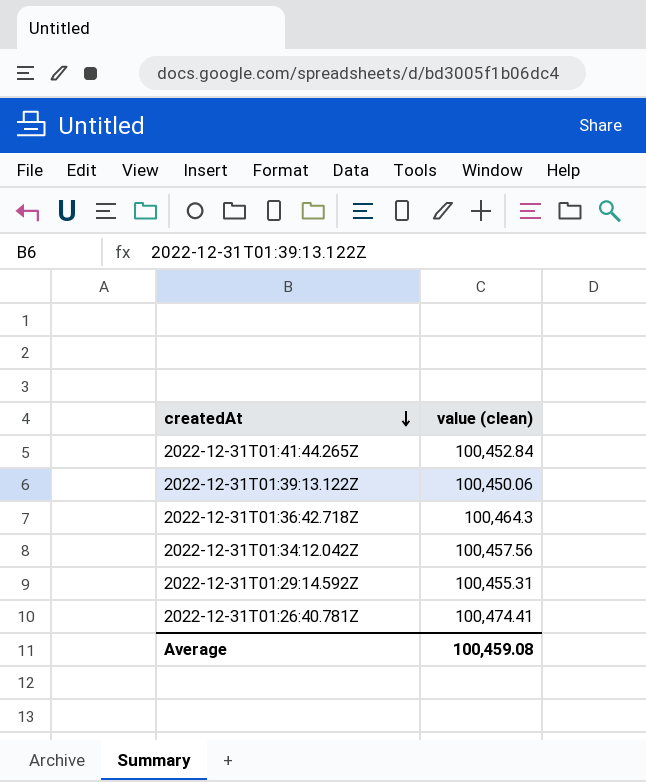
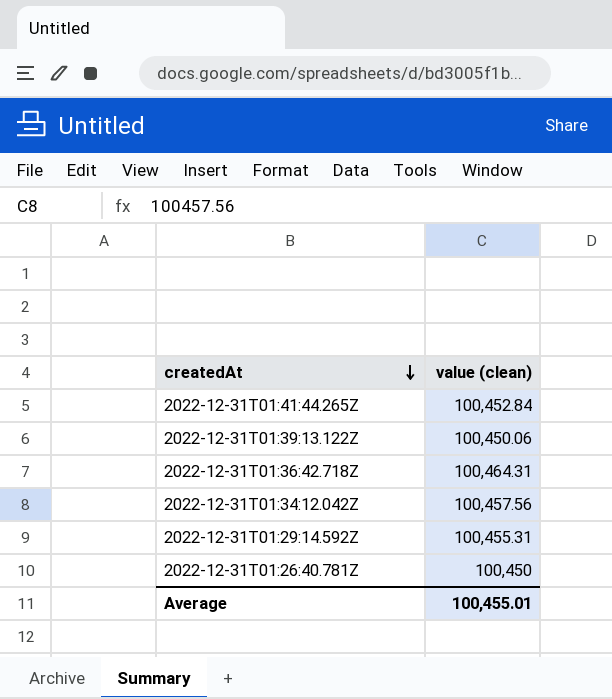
2022-12-31T01:36:42.718Z | value (clean): 100,464.3 -> 100,464.31
2022-12-31T01:26:40.781Z | value (clean): 100,474.41 -> 100,450
Average | value (clean): 100,459.08 -> 100,455.01

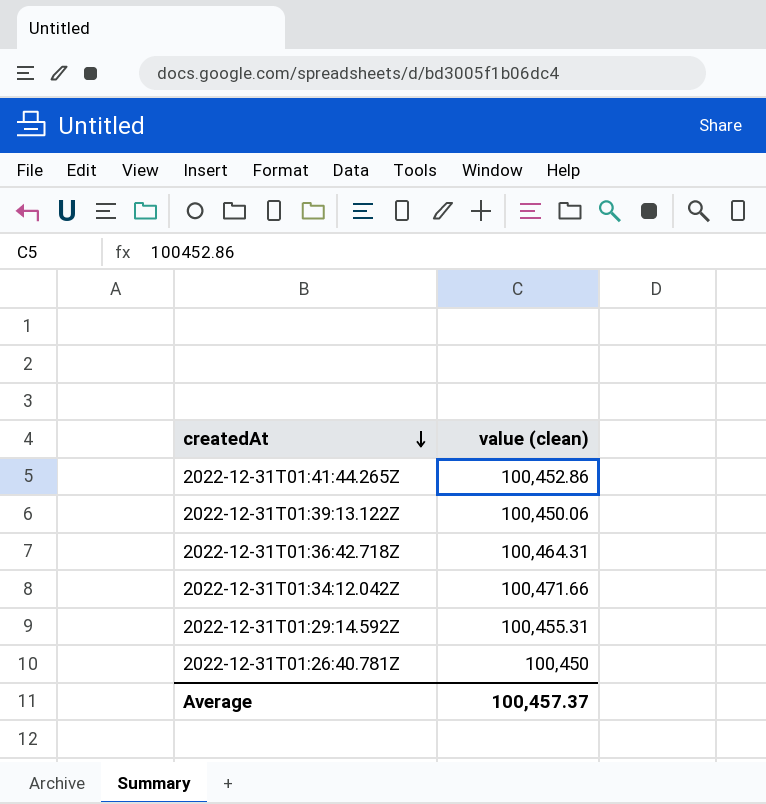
2022-12-31T01:41:44.265Z | value (clean): 100,452.84 -> 100,452.86
2022-12-31T01:34:12.042Z | value (clean): 100,457.56 -> 100,471.66
Average | value (clean): 100,455.01 -> 100,457.37

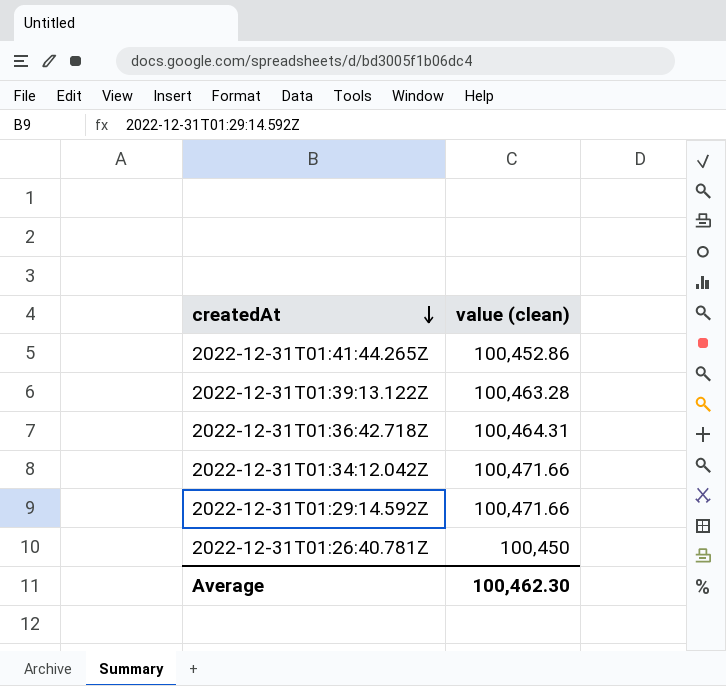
2022-12-31T01:39:13.122Z | value (clean): 100,450.06 -> 100,463.28
2022-12-31T01:29:14.592Z | value (clean): 100,455.31 -> 100,471.66
Average | value (clean): 100,457.37 -> 100,462.30

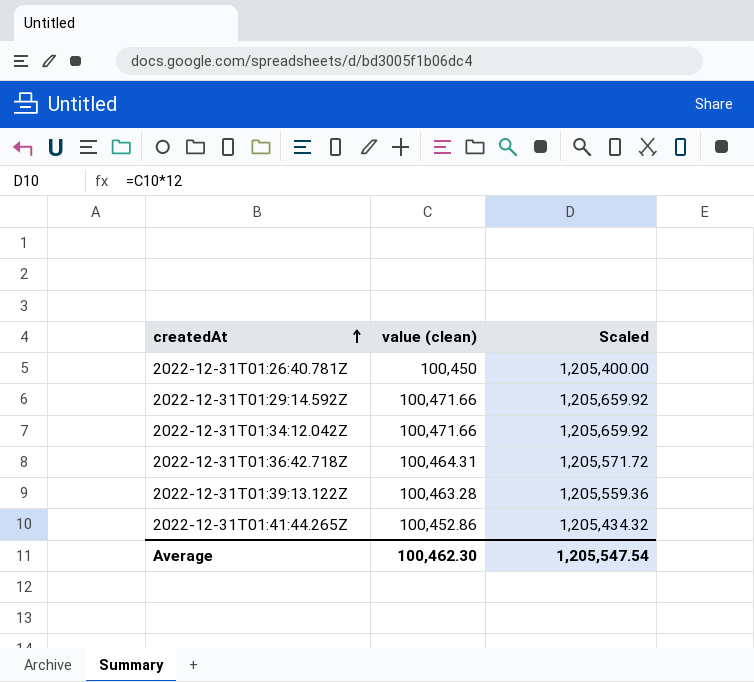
row order: createdAt descending -> createdAt ascending
column Scaled | formula: none -> [value (clean)] * 12

